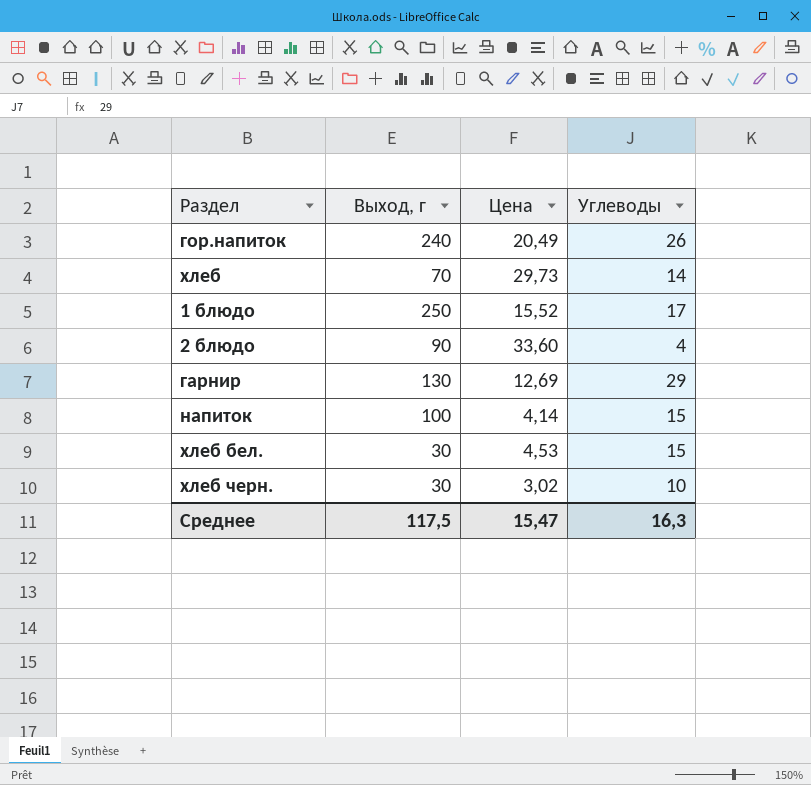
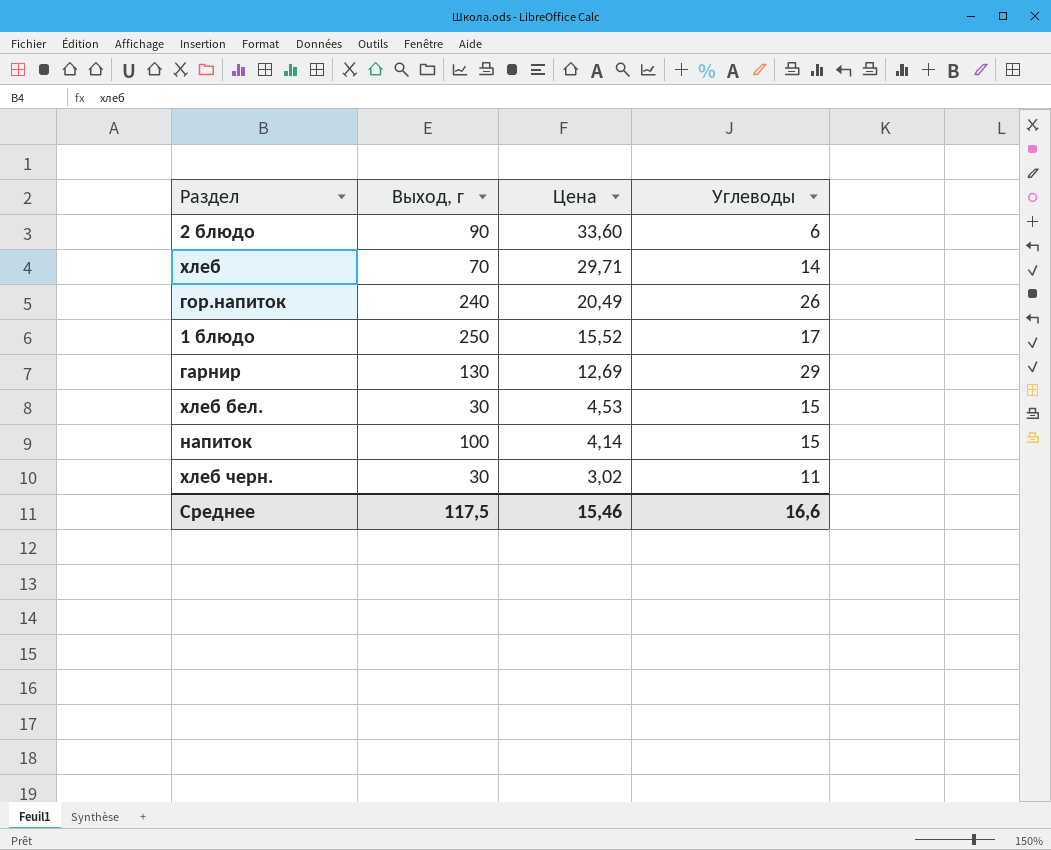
row order: none -> Цена descending
2 блюдо | Углеводы: 4 -> 6
хлеб | Цена: 29,73 -> 29,71
хлеб черн. | Углеводы: 10 -> 11
Среднее | Цена: 15,47 -> 15,46
Среднее | Углеводы: 16,3 -> 16,6

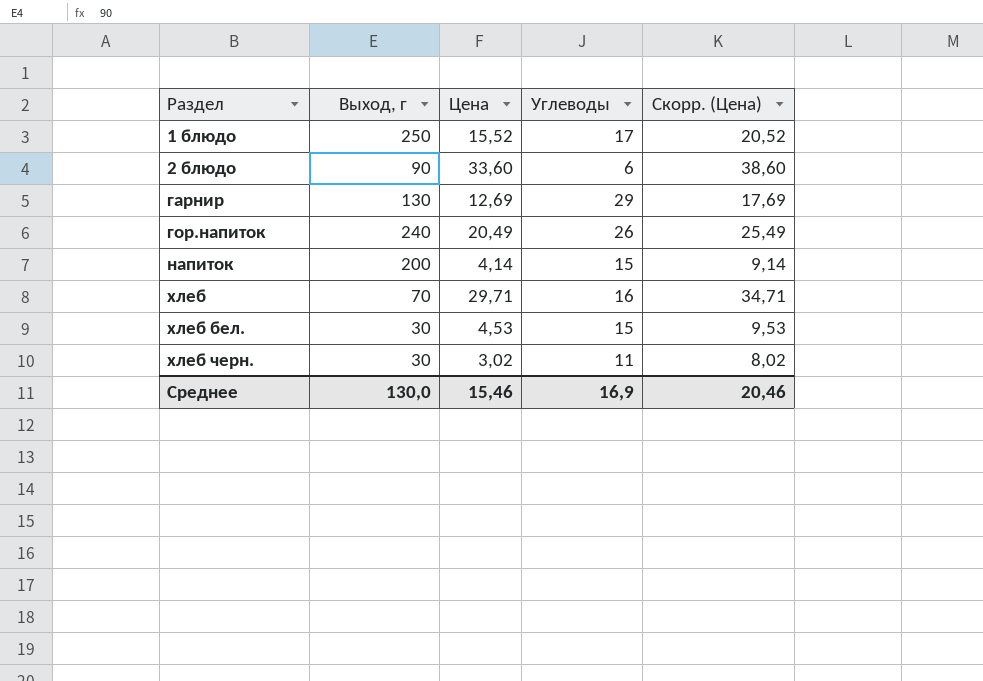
row order: Цена descending -> Раздел ascending
column Скорр. (Цена) | formula: none -> [Цена] + 5
напиток | Выход, г: 100 -> 200
хлеб | Углеводы: 14 -> 16
Среднее | Выход, г: 117,5 -> 130,0
Среднее | Углеводы: 16,6 -> 16,9

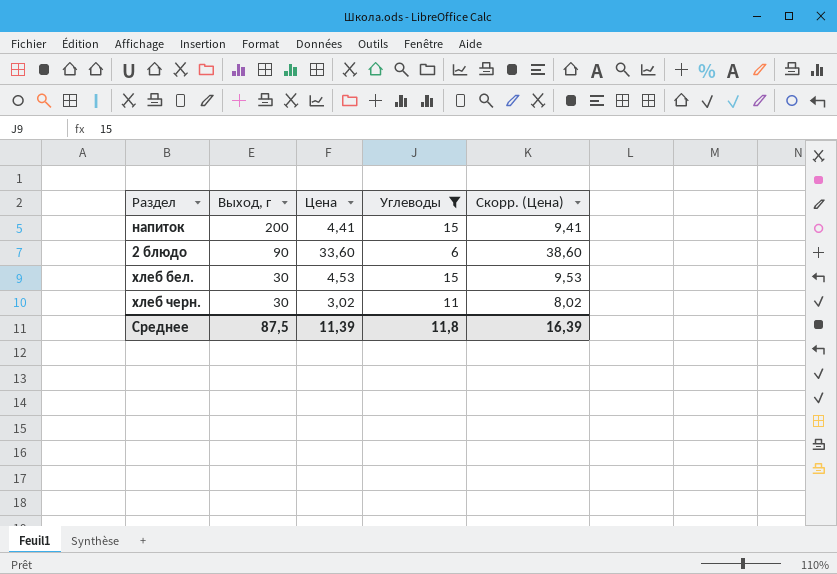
filter: none -> Углеводы <= 15
row order: Раздел ascending -> Выход, г descending
напиток | Цена: 4,14 -> 4,41
напиток | Скорр. (Цена): 9,14 -> 9,41
Среднее | Выход, г: 130,0 -> 87,5
Среднее | Цена: 15,46 -> 11,39
Среднее | Углеводы: 16,9 -> 11,8
Среднее | Скорр. (Цена): 20,46 -> 16,39

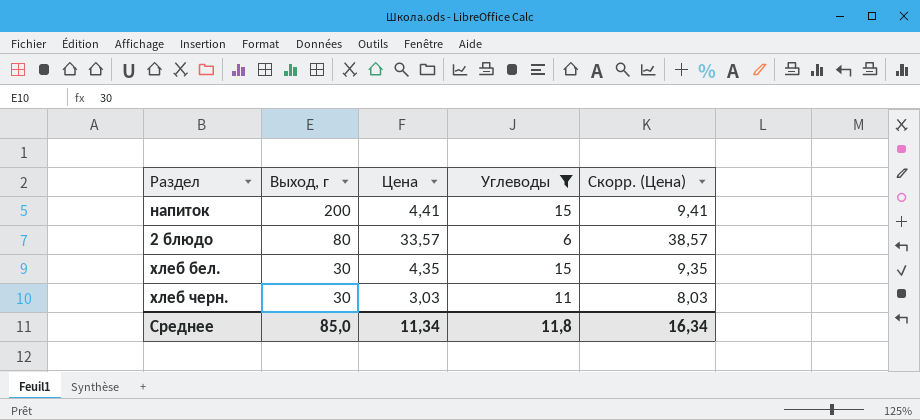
2 блюдо | Выход, г: 90 -> 80
2 блюдо | Цена: 33,60 -> 33,57
2 блюдо | Скорр. (Цена): 38,60 -> 38,57
хлеб бел. | Цена: 4,53 -> 4,35
хлеб бел. | Скорр. (Цена): 9,53 -> 9,35
хлеб черн. | Цена: 3,02 -> 3,03
хлеб черн. | Скорр. (Цена): 8,02 -> 8,03
Среднее | Выход, г: 87,5 -> 85,0
Среднее | Цена: 11,39 -> 11,34
Среднее | Скорр. (Цена): 16,39 -> 16,34

